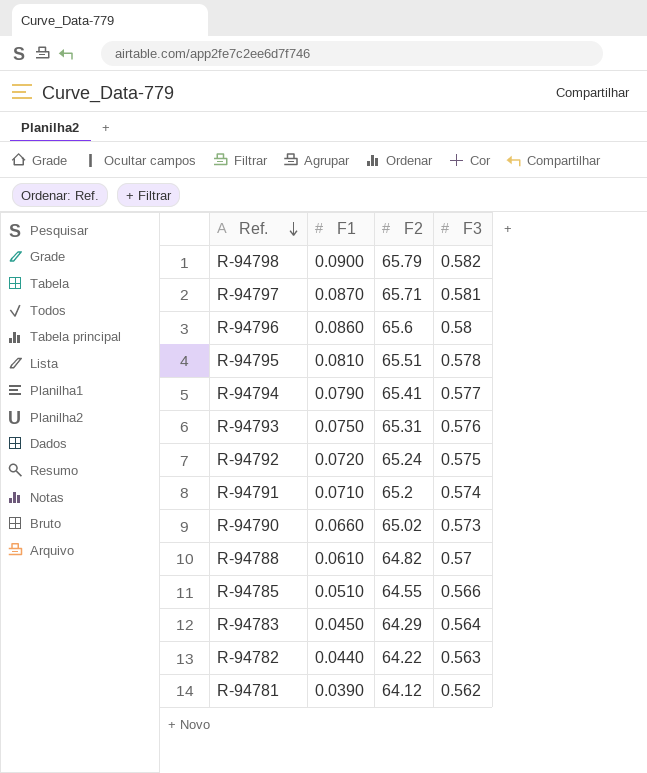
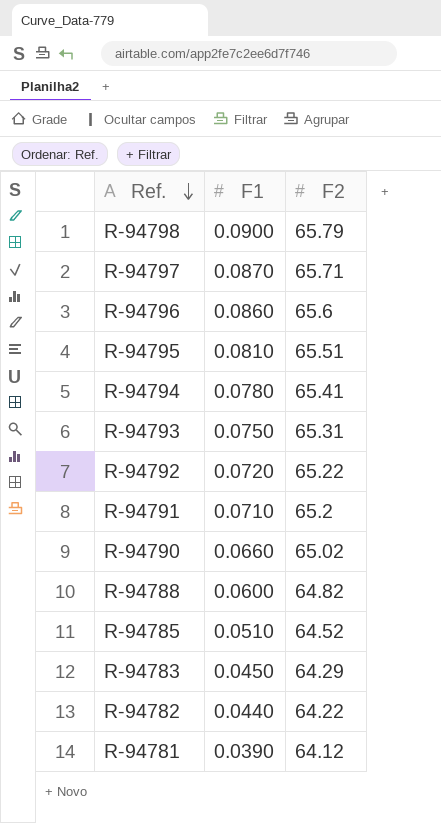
column F3 | position: 4 -> none
R-94794 | F1: 0.0790 -> 0.0780
R-94792 | F2: 65.24 -> 65.22
R-94788 | F1: 0.0610 -> 0.0600
R-94785 | F2: 64.55 -> 64.52

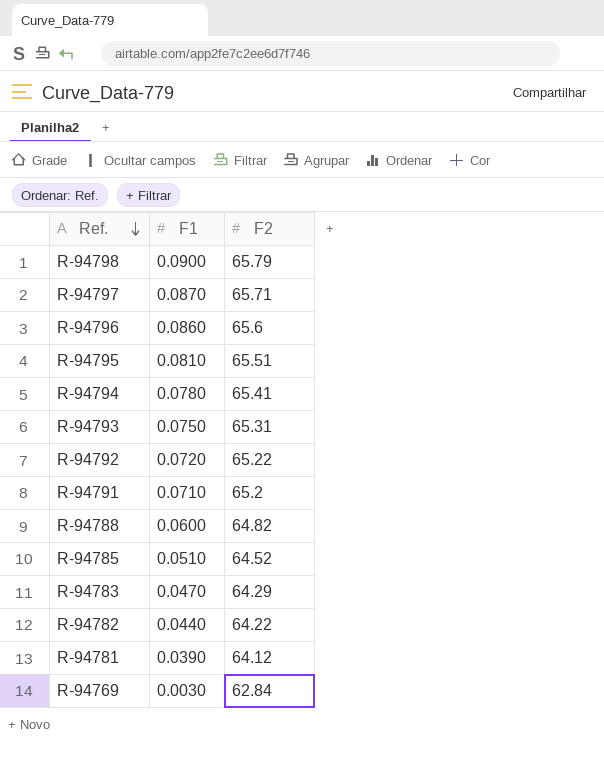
row R-94790: 0.0660 | 65.02 -> none
R-94783 | F1: 0.0450 -> 0.0470
row R-94769: none -> 0.0030 | 62.84

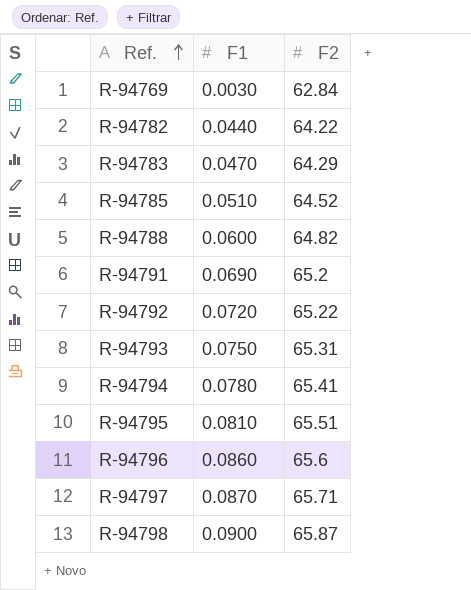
row order: Ref. descending -> Ref. ascending
row R-94781: 0.0390 | 64.12 -> none
R-94791 | F1: 0.0710 -> 0.0690
R-94798 | F2: 65.79 -> 65.87

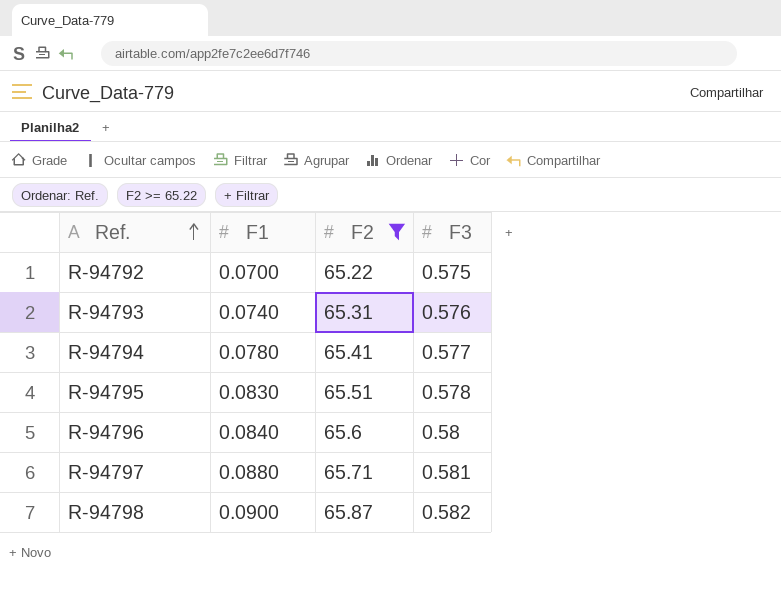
filter: none -> F2 >= 65.22
column F3 | position: none -> 4
R-94792 | F1: 0.0720 -> 0.0700
R-94793 | F1: 0.0750 -> 0.0740
R-94795 | F1: 0.0810 -> 0.0830
R-94796 | F1: 0.0860 -> 0.0840
R-94797 | F1: 0.0870 -> 0.0880

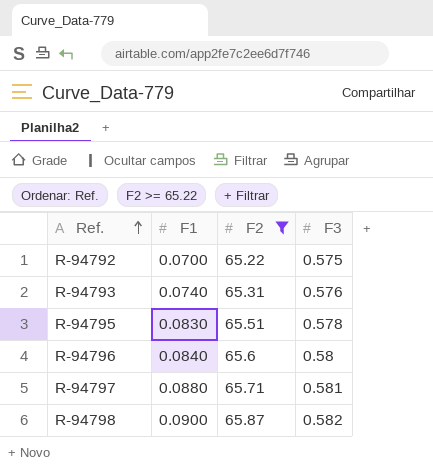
row R-94794: 0.0780 | 65.41 | 0.577 -> none

